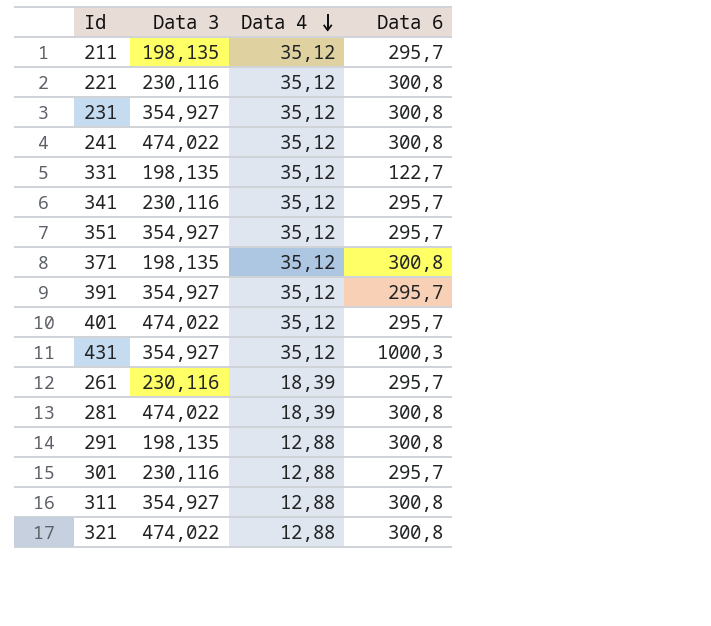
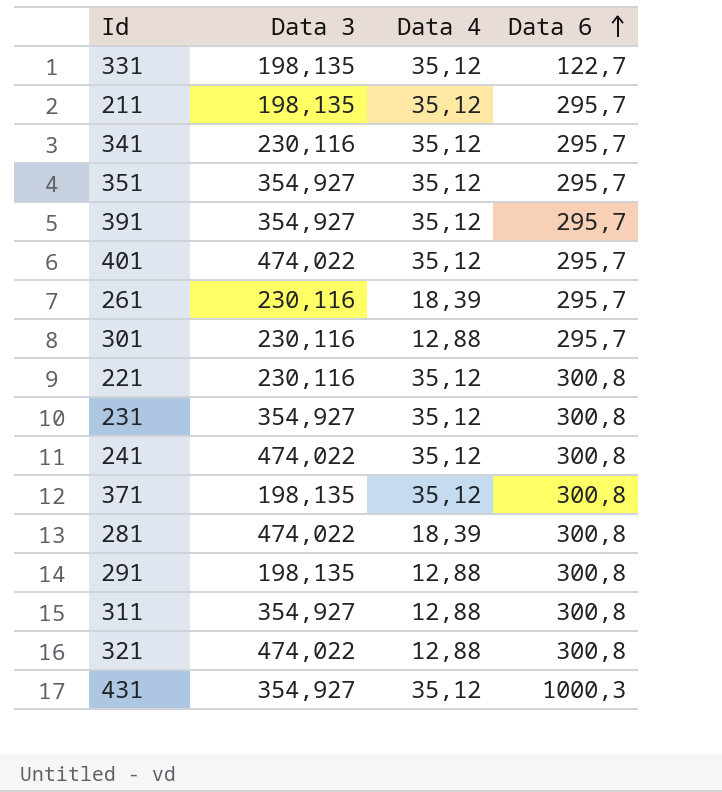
row order: Data 4 descending -> Data 6 ascending

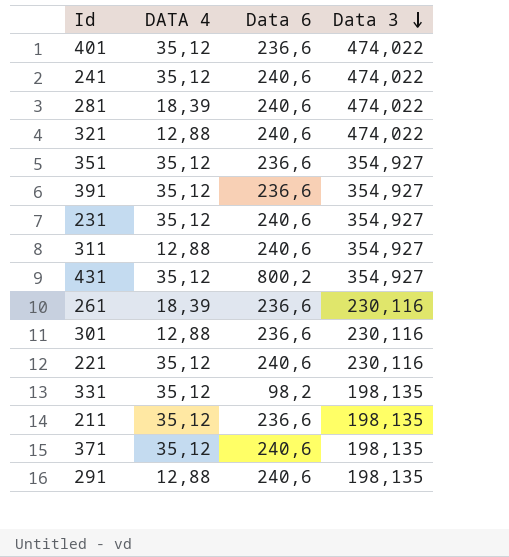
row order: Data 6 ascending -> Data 3 descending
column name: Data 4 -> DATA 4
column Data 3 | position: 2 -> 4
row 341: 230,116 | 35,12 | 295,7 -> none
401 | Data 6: 295,7 -> 236,6
241 | Data 6: 300,8 -> 240,6
281 | Data 6: 300,8 -> 240,6
321 | Data 6: 300,8 -> 240,6
351 | Data 6: 295,7 -> 236,6
391 | Data 6: 295,7 -> 236,6
231 | Data 6: 300,8 -> 240,6
311 | Data 6: 300,8 -> 240,6
431 | Data 6: 1000,3 -> 800,2
261 | Data 6: 295,7 -> 236,6
301 | Data 6: 295,7 -> 236,6
221 | Data 6: 300,8 -> 240,6
331 | Data 6: 122,7 -> 98,2
211 | Data 6: 295,7 -> 236,6
371 | Data 6: 300,8 -> 240,6
291 | Data 6: 300,8 -> 240,6

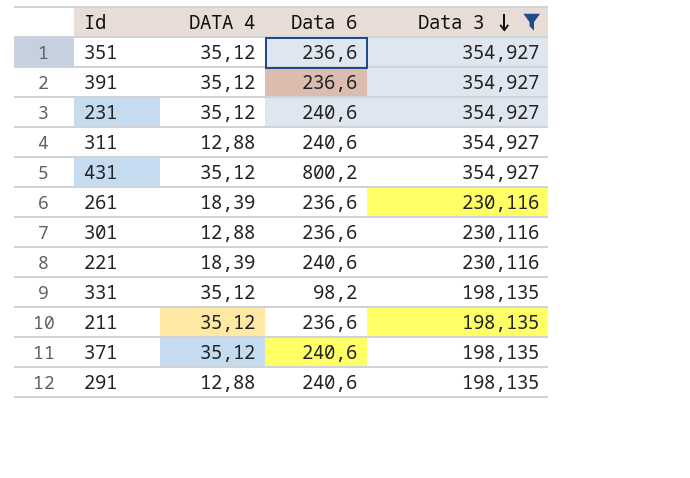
filter: none -> Data 3 != 474,022
221 | DATA 4: 35,12 -> 18,39

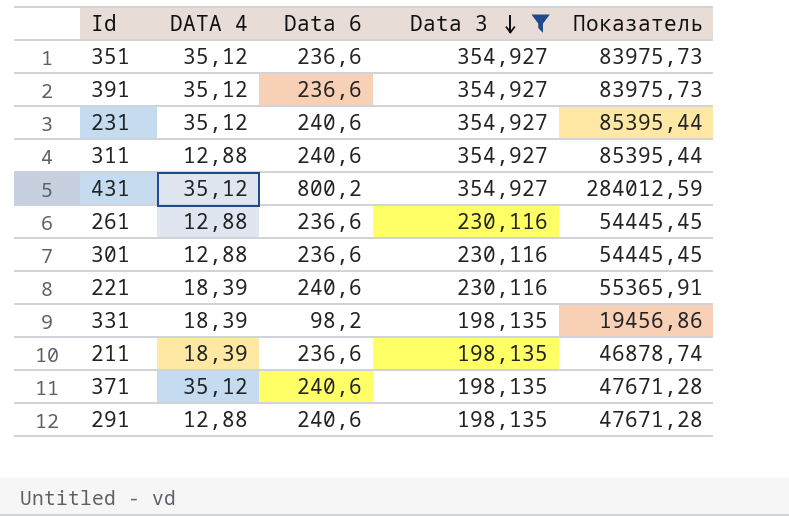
column Показатель | formula: none -> [Data 6] * [Data 3]
261 | DATA 4: 18,39 -> 12,88
331 | DATA 4: 35,12 -> 18,39
211 | DATA 4: 35,12 -> 18,39

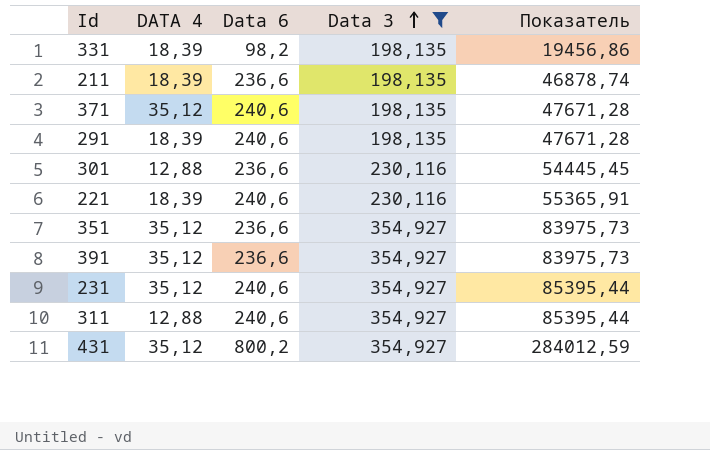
row order: Data 3 descending -> Data 3 ascending
row 261: 12,88 | 236,6 | 230,116 | 54445,45 -> none
291 | DATA 4: 12,88 -> 18,39

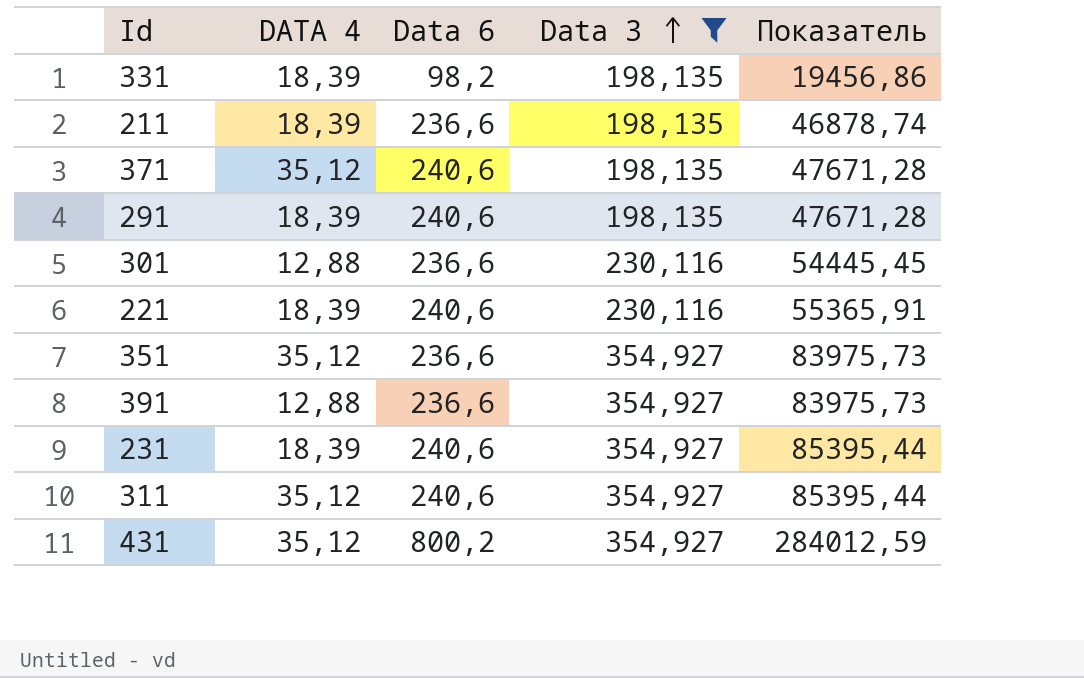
391 | DATA 4: 35,12 -> 12,88
231 | DATA 4: 35,12 -> 18,39
311 | DATA 4: 12,88 -> 35,12

